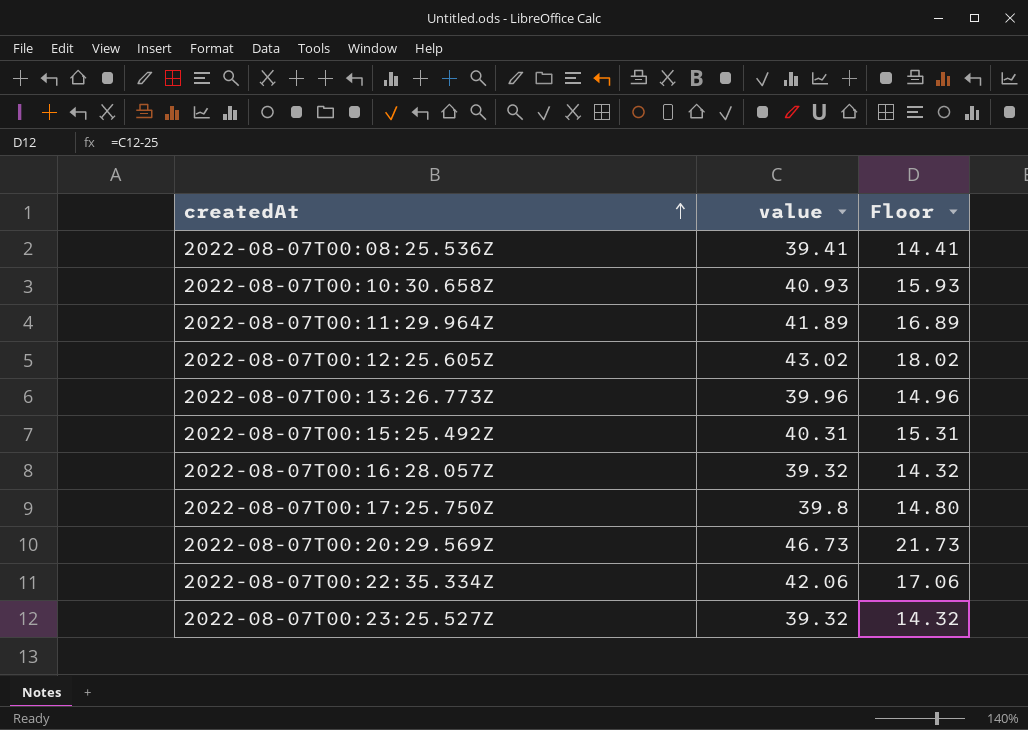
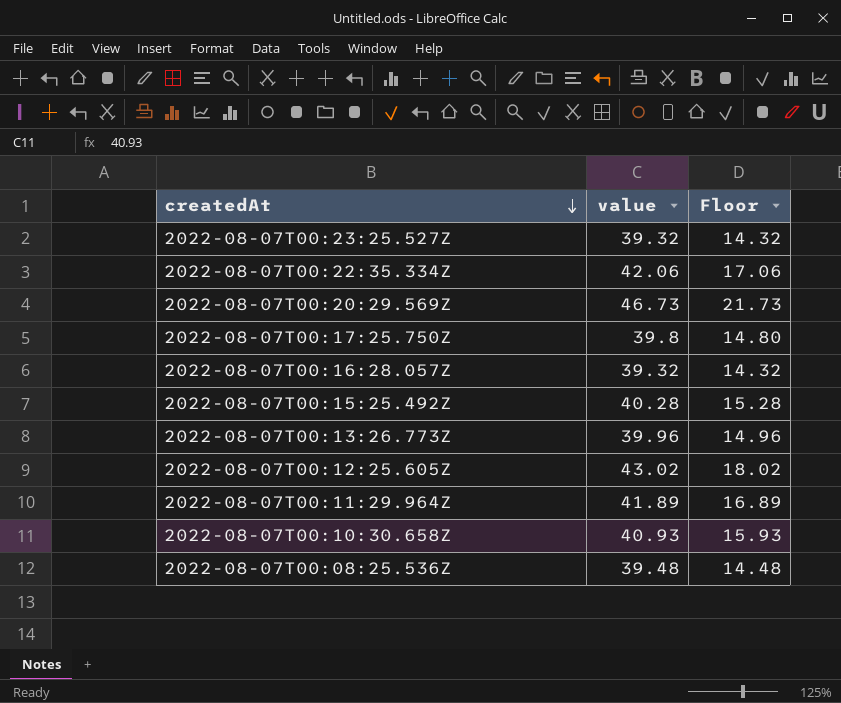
row order: createdAt ascending -> createdAt descending
2022-08-07T00:15:25.492Z | value: 40.31 -> 40.28
2022-08-07T00:15:25.492Z | Floor: 15.31 -> 15.28
2022-08-07T00:08:25.536Z | value: 39.41 -> 39.48
2022-08-07T00:08:25.536Z | Floor: 14.41 -> 14.48

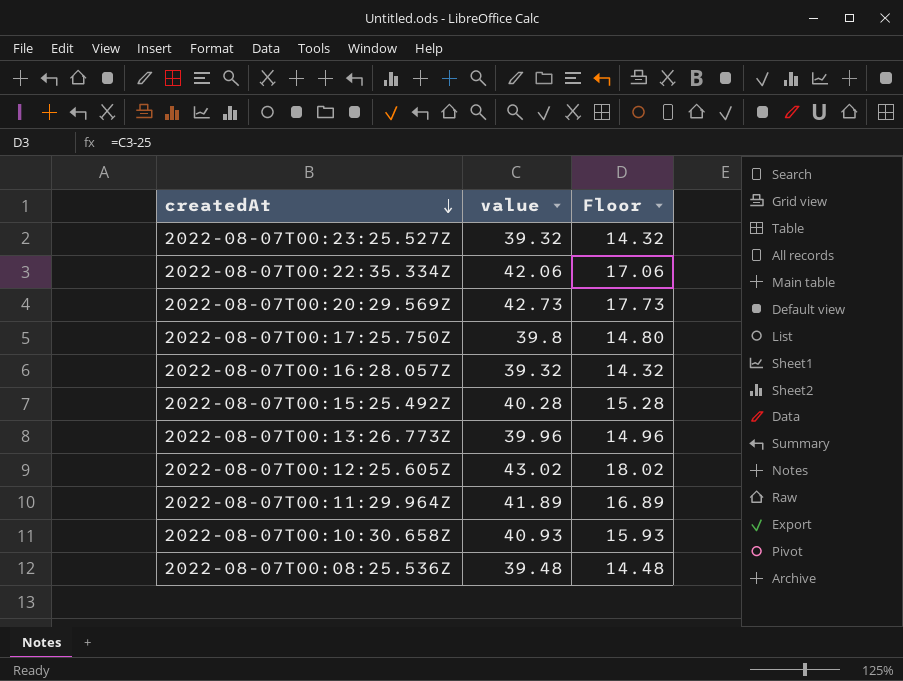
2022-08-07T00:20:29.569Z | value: 46.73 -> 42.73
2022-08-07T00:20:29.569Z | Floor: 21.73 -> 17.73

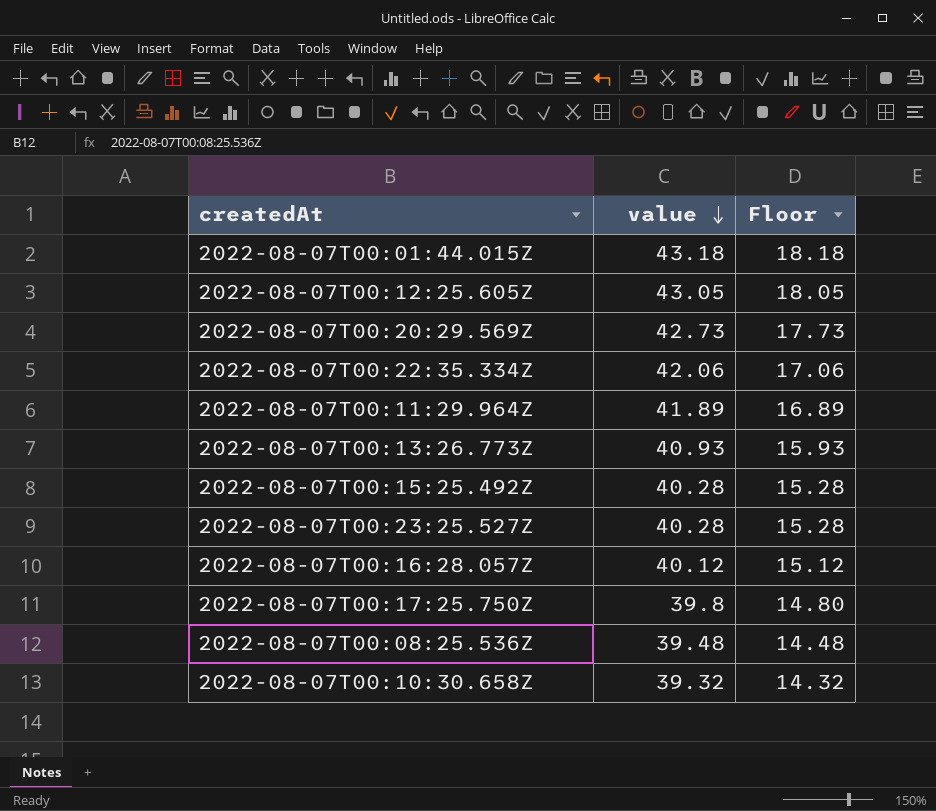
row order: createdAt descending -> value descending
row 2022-08-07T00:01:44.015Z: none -> 43.18 | 18.18
2022-08-07T00:12:25.605Z | value: 43.02 -> 43.05
2022-08-07T00:12:25.605Z | Floor: 18.02 -> 18.05
2022-08-07T00:13:26.773Z | value: 39.96 -> 40.93
2022-08-07T00:13:26.773Z | Floor: 14.96 -> 15.93
2022-08-07T00:23:25.527Z | value: 39.32 -> 40.28
2022-08-07T00:23:25.527Z | Floor: 14.32 -> 15.28
2022-08-07T00:16:28.057Z | value: 39.32 -> 40.12
2022-08-07T00:16:28.057Z | Floor: 14.32 -> 15.12
2022-08-07T00:10:30.658Z | value: 40.93 -> 39.32
2022-08-07T00:10:30.658Z | Floor: 15.93 -> 14.32

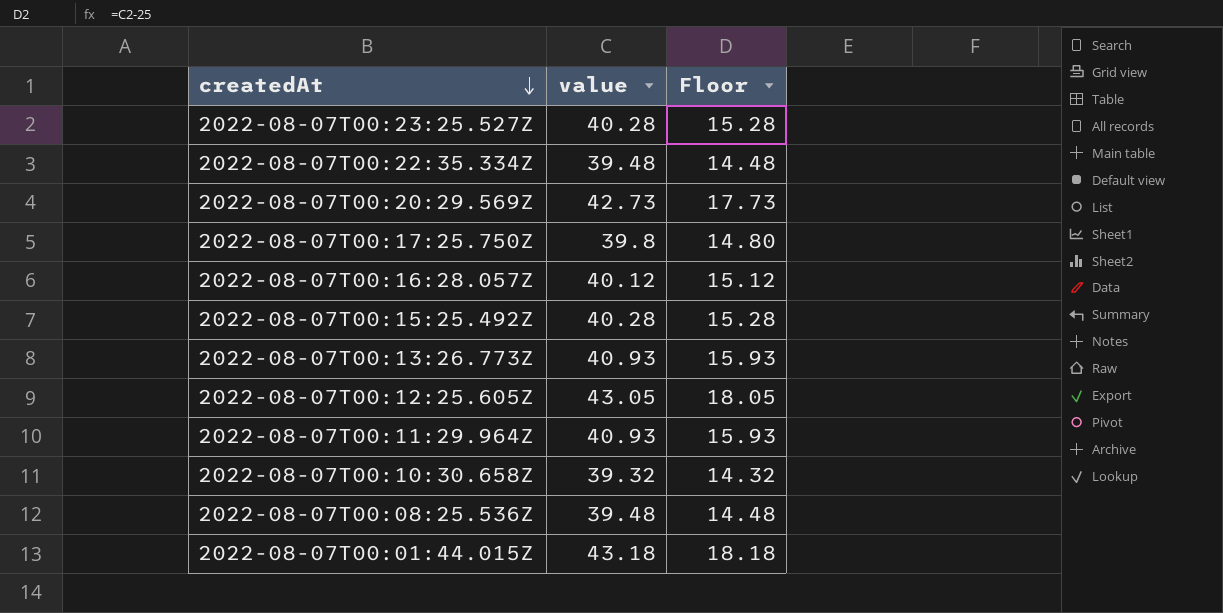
row order: value descending -> createdAt descending
2022-08-07T00:22:35.334Z | value: 42.06 -> 39.48
2022-08-07T00:22:35.334Z | Floor: 17.06 -> 14.48
2022-08-07T00:11:29.964Z | value: 41.89 -> 40.93
2022-08-07T00:11:29.964Z | Floor: 16.89 -> 15.93

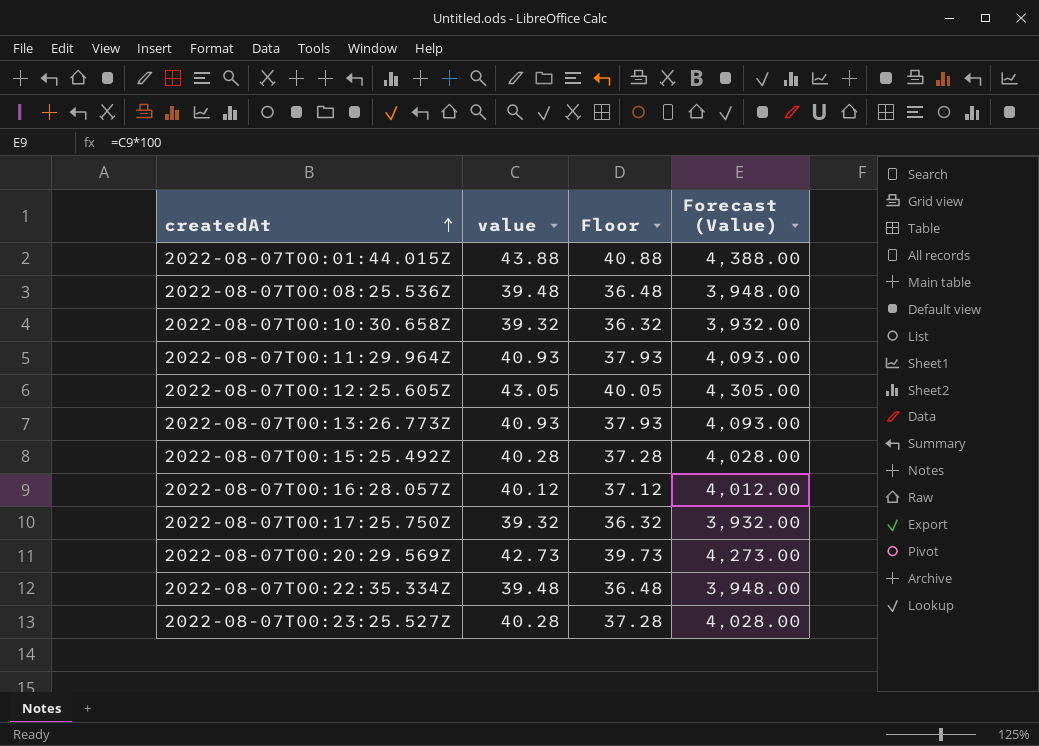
row order: createdAt descending -> createdAt ascending
column Floor | formula: [value] - 25 -> [value] - 3
column Forecast (Value) | formula: none -> [value] * 100
2022-08-07T00:01:44.015Z | value: 43.18 -> 43.88
2022-08-07T00:17:25.750Z | value: 39.8 -> 39.32

